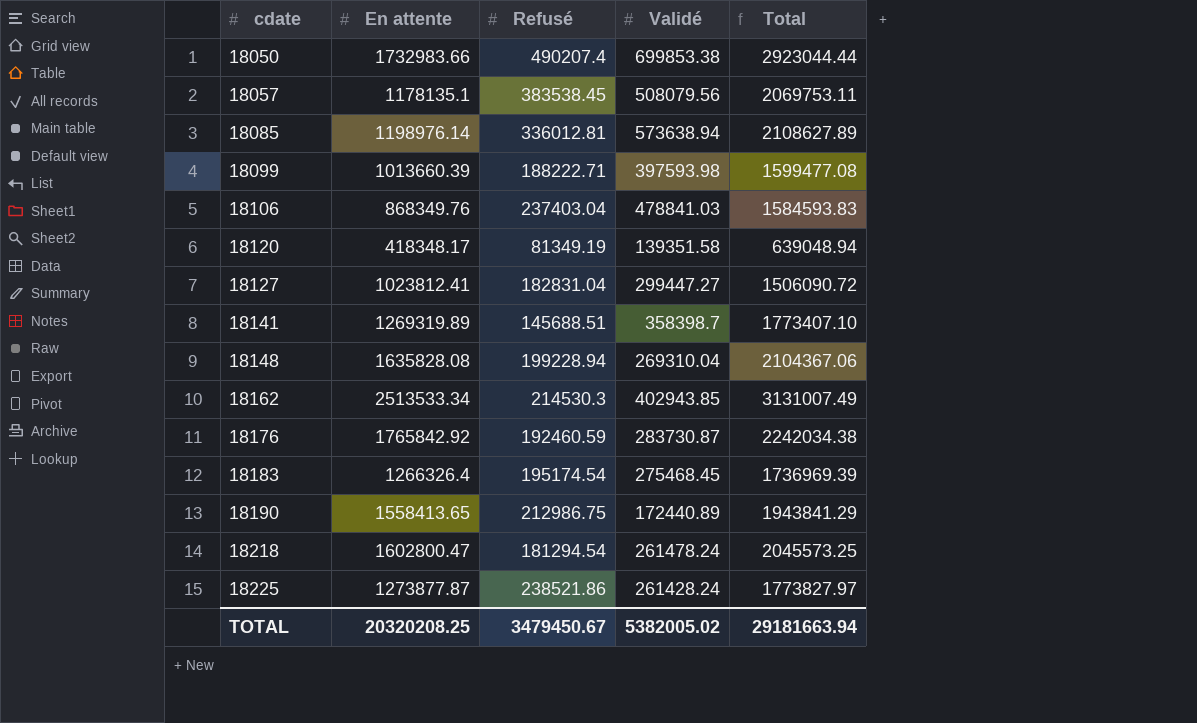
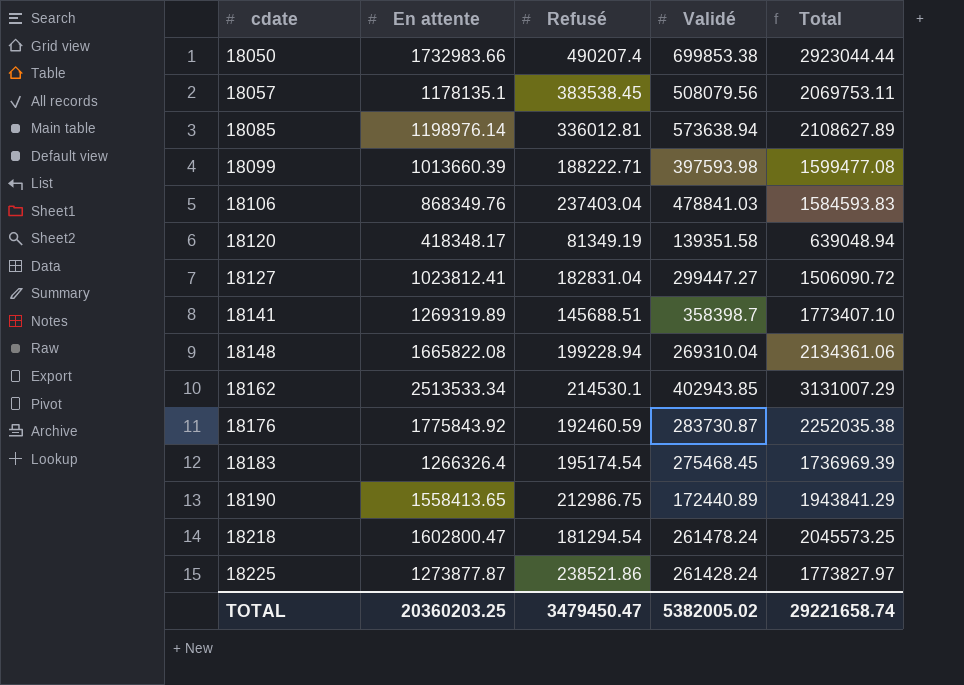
18148 | En attente: 1635828.08 -> 1665822.08
18148 | Total: 2104367.06 -> 2134361.06
18162 | Refusé: 214530.3 -> 214530.1
18162 | Total: 3131007.49 -> 3131007.29
18176 | En attente: 1765842.92 -> 1775843.92
18176 | Total: 2242034.38 -> 2252035.38
TOTAL | En attente: 20320208.25 -> 20360203.25
TOTAL | Refusé: 3479450.67 -> 3479450.47
TOTAL | Total: 29181663.94 -> 29221658.74

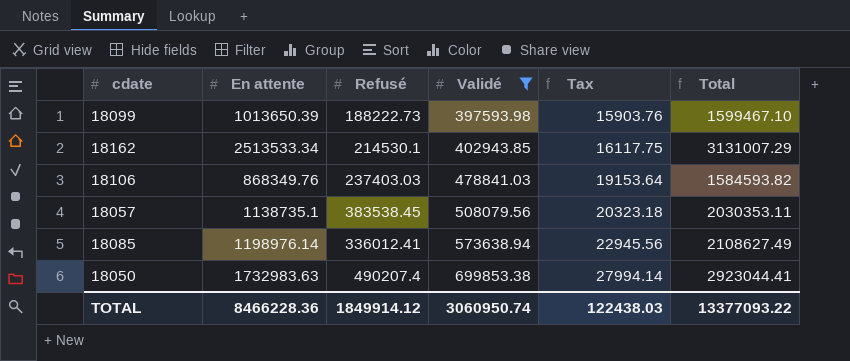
filter: none -> Validé >= 397593.98
row order: cdate ascending -> Validé ascending
column Tax | formula: none -> [Validé] * 0.04
18099 | En attente: 1013660.39 -> 1013650.39
18099 | Refusé: 188222.71 -> 188222.73
18099 | Total: 1599477.08 -> 1599467.10
18106 | Refusé: 237403.04 -> 237403.03
18106 | Total: 1584593.83 -> 1584593.82
18057 | En attente: 1178135.1 -> 1138735.1
18057 | Total: 2069753.11 -> 2030353.11
18085 | Refusé: 336012.81 -> 336012.41
18085 | Total: 2108627.89 -> 2108627.49
18050 | En attente: 1732983.66 -> 1732983.63
18050 | Total: 2923044.44 -> 2923044.41
TOTAL | En attente: 20360203.25 -> 8466228.36
TOTAL | Refusé: 3479450.47 -> 1849914.12
TOTAL | Validé: 5382005.02 -> 3060950.74
TOTAL | Total: 29221658.74 -> 13377093.22

